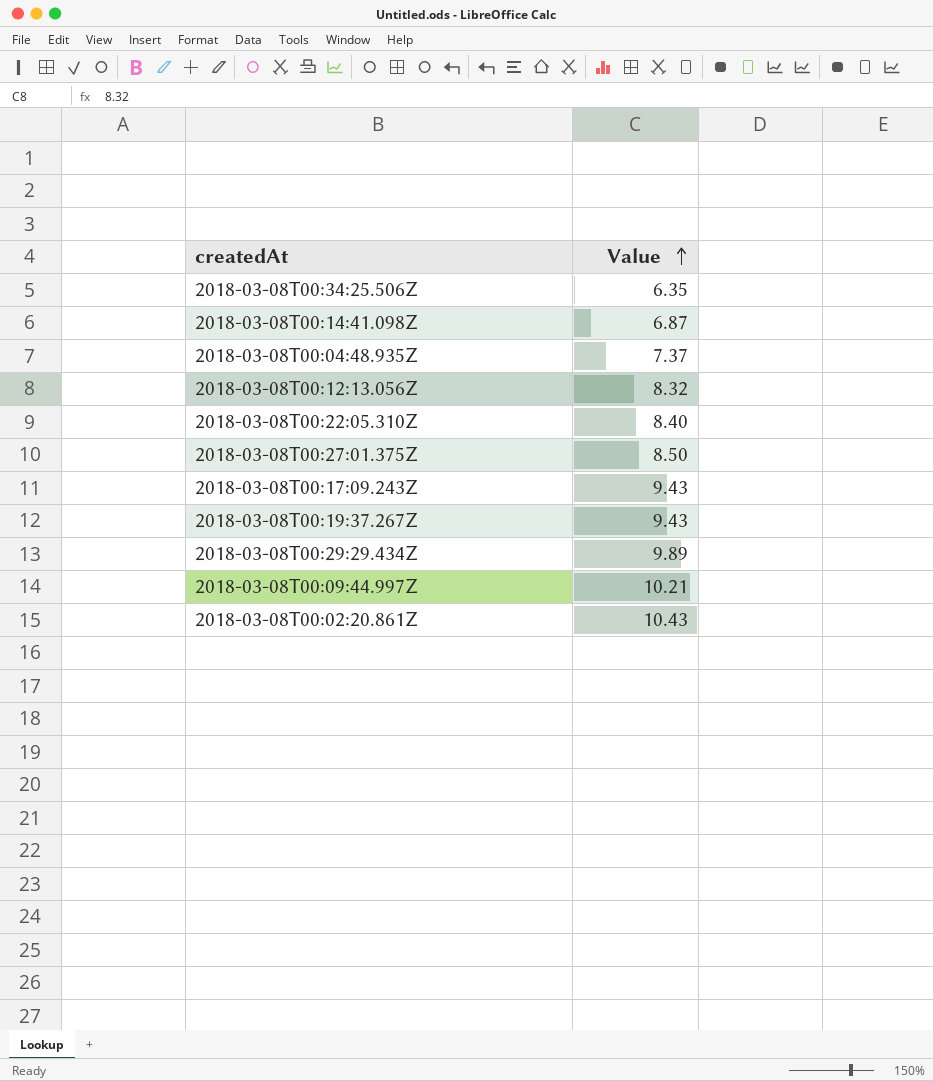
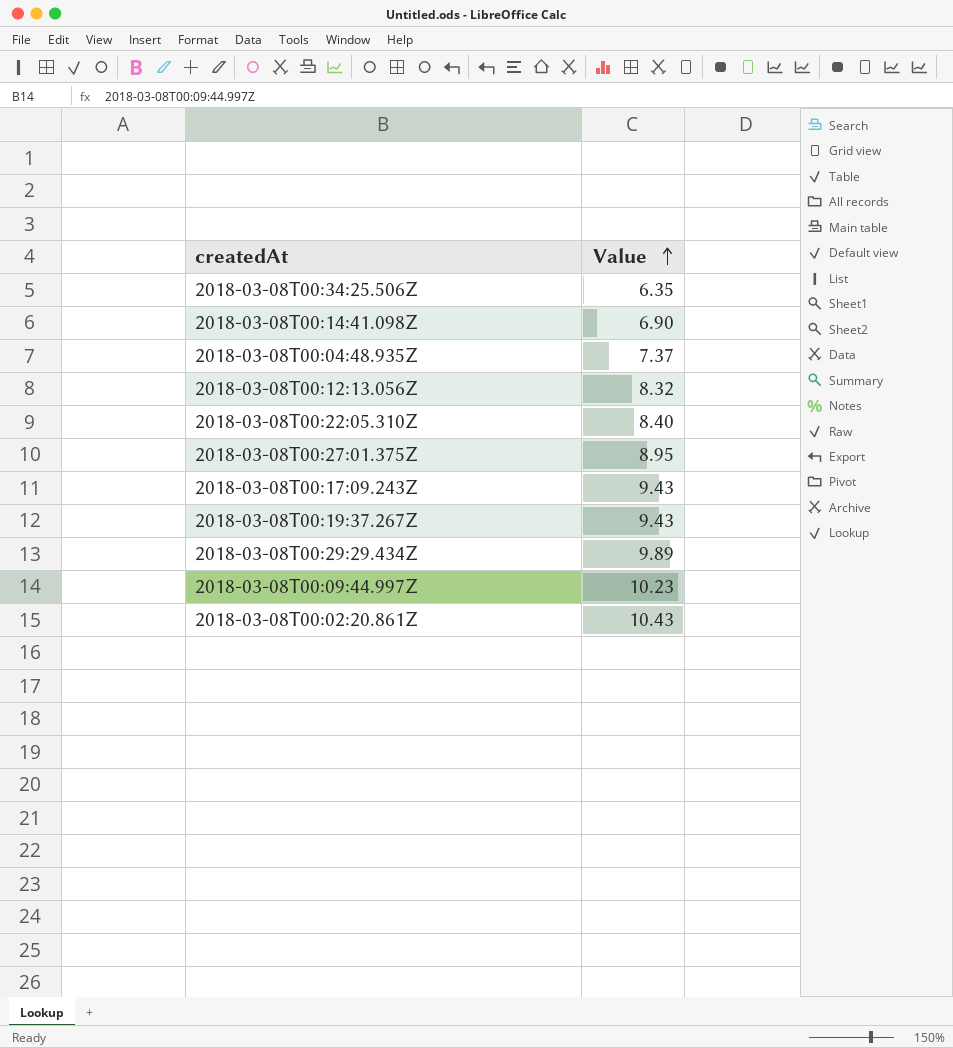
2018-03-08T00:14:41.098Z | Value: 6.87 -> 6.90
2018-03-08T00:27:01.375Z | Value: 8.50 -> 8.95
2018-03-08T00:09:44.997Z | Value: 10.21 -> 10.23

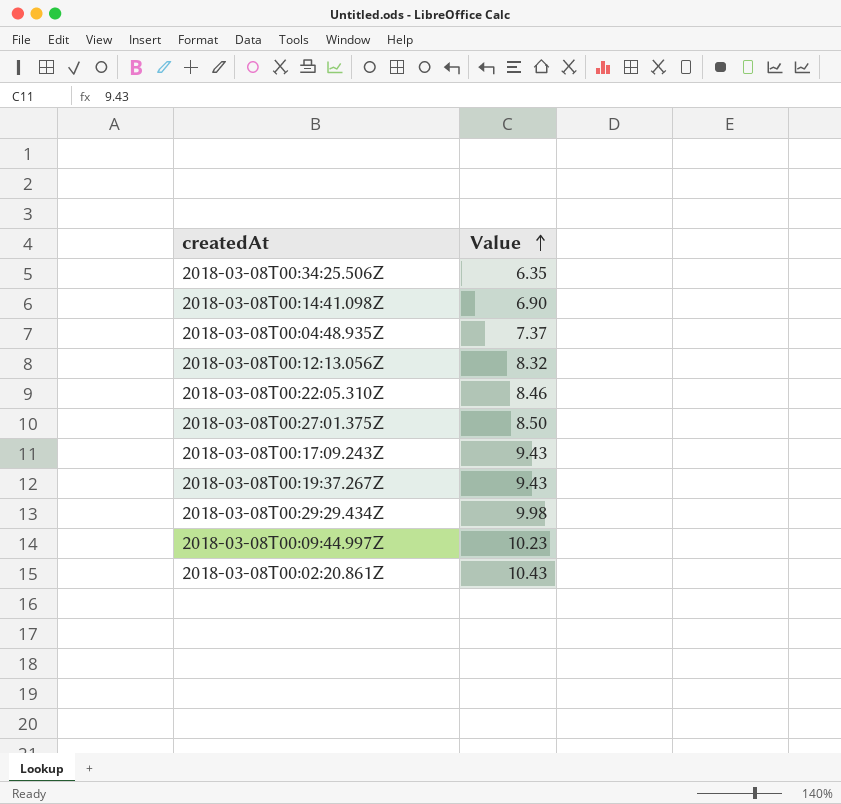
2018-03-08T00:22:05.310Z | Value: 8.40 -> 8.46
2018-03-08T00:27:01.375Z | Value: 8.95 -> 8.50
2018-03-08T00:29:29.434Z | Value: 9.89 -> 9.98

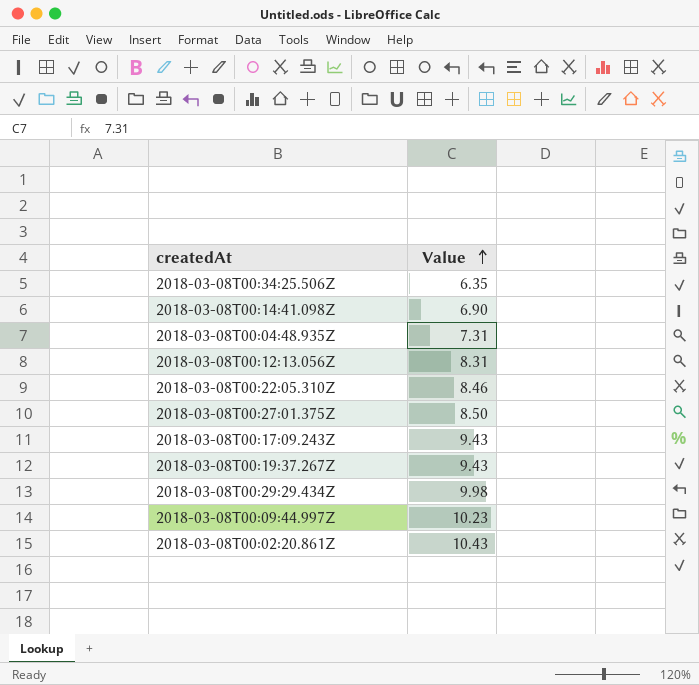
2018-03-08T00:04:48.935Z | Value: 7.37 -> 7.31
2018-03-08T00:12:13.056Z | Value: 8.32 -> 8.31

